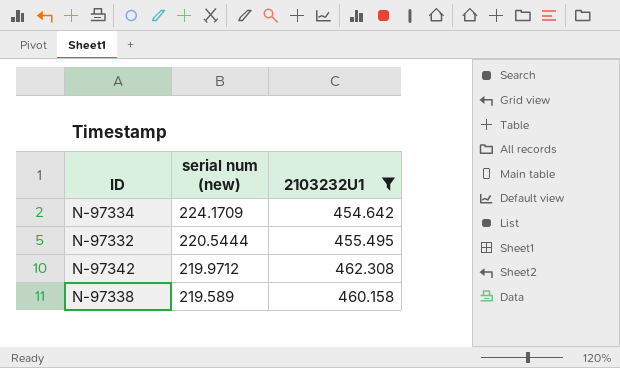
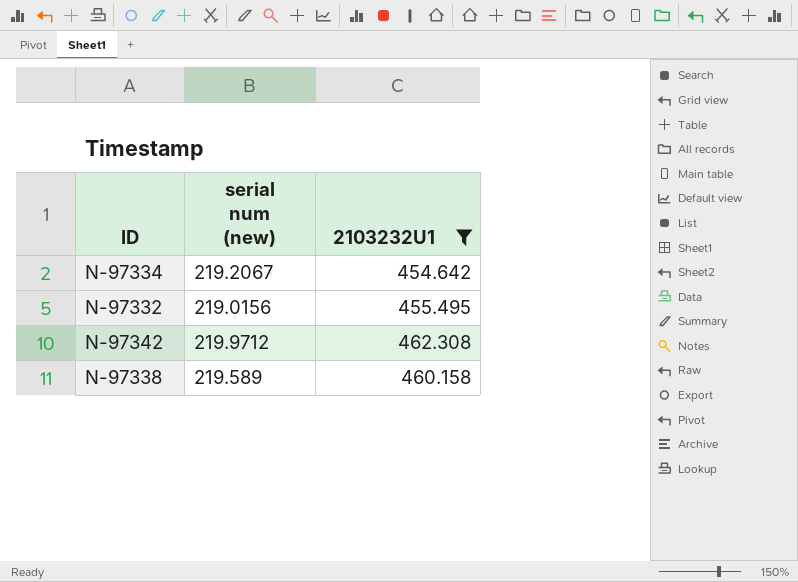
N-97334 | serial num (new): 224.1709 -> 219.2067
N-97332 | serial num (new): 220.5444 -> 219.0156

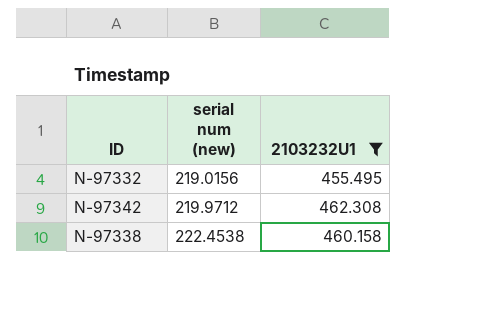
row N-97334: 219.2067 | 454.642 -> none
N-97338 | serial num (new): 219.589 -> 222.4538

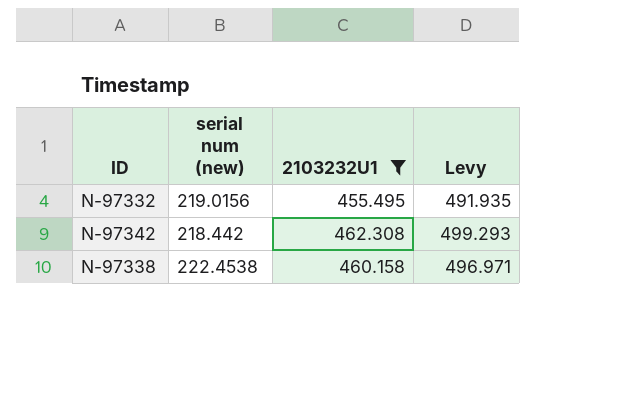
column Levy | formula: none -> [2103232U1] * 1.08
N-97342 | serial num (new): 219.9712 -> 218.442

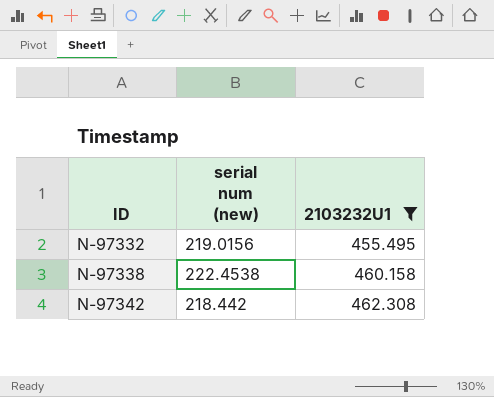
row order: none -> ID ascending
column Levy | formula: [2103232U1] * 1.08 -> none

